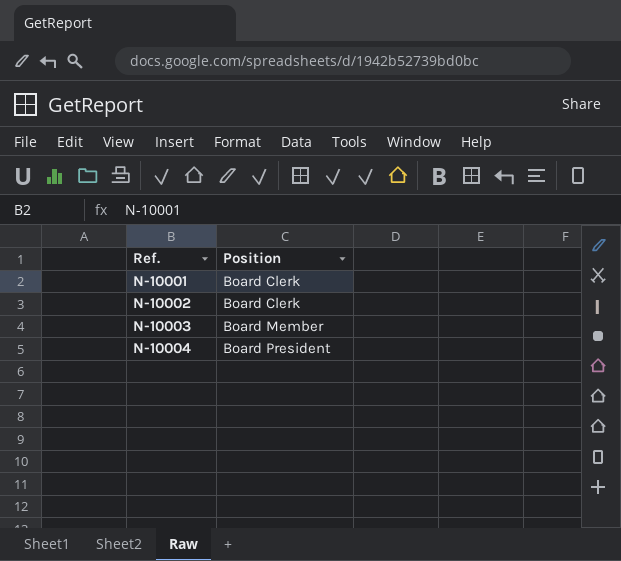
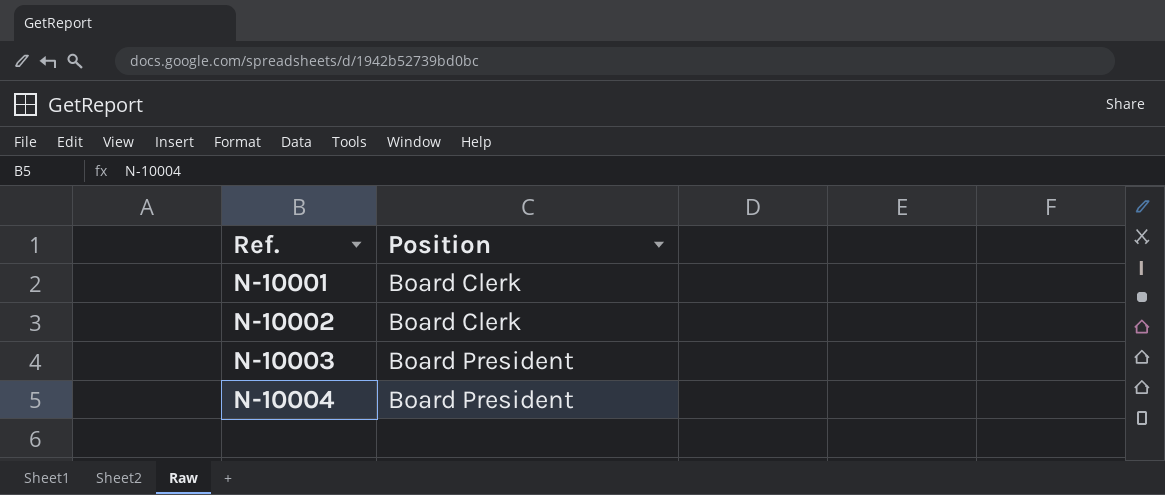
N-10003 | Position: Board Member -> Board President

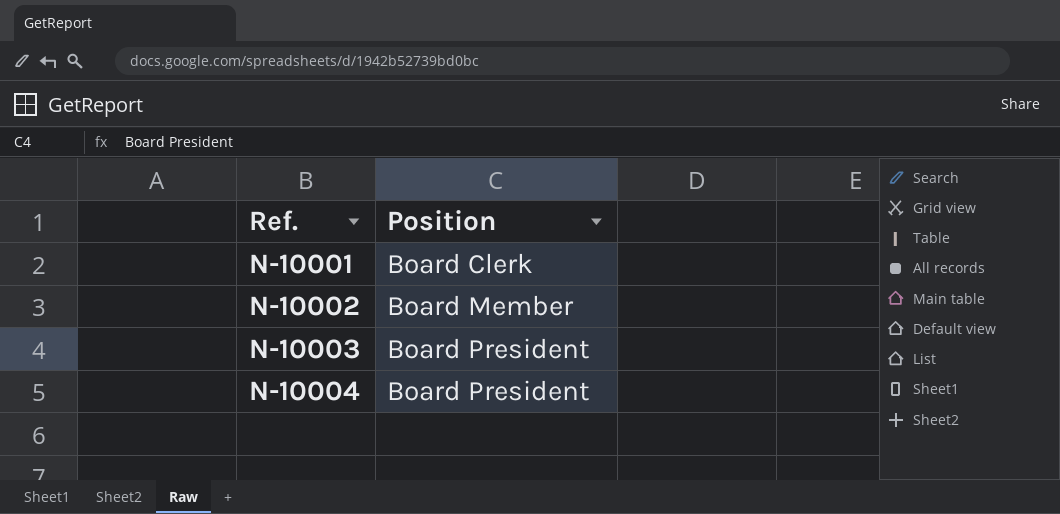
N-10002 | Position: Board Clerk -> Board Member

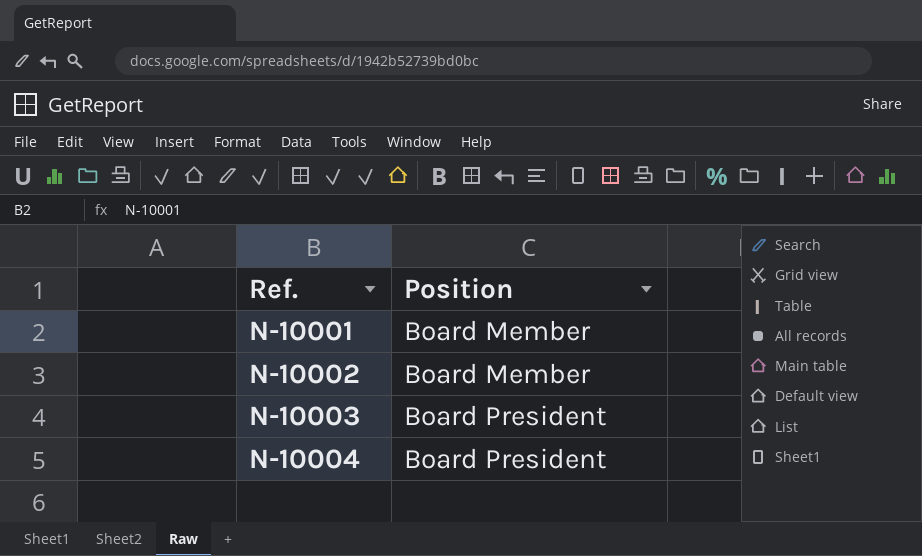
N-10001 | Position: Board Clerk -> Board Member

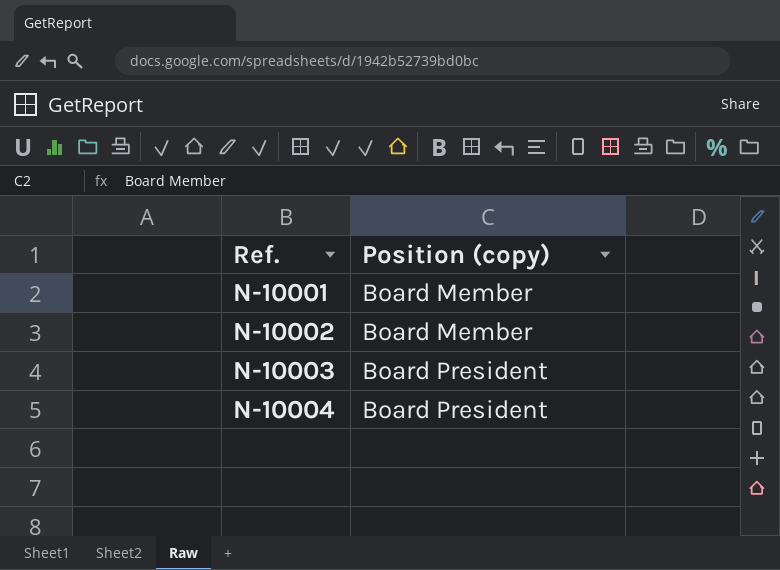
column name: Position -> Position (copy)

